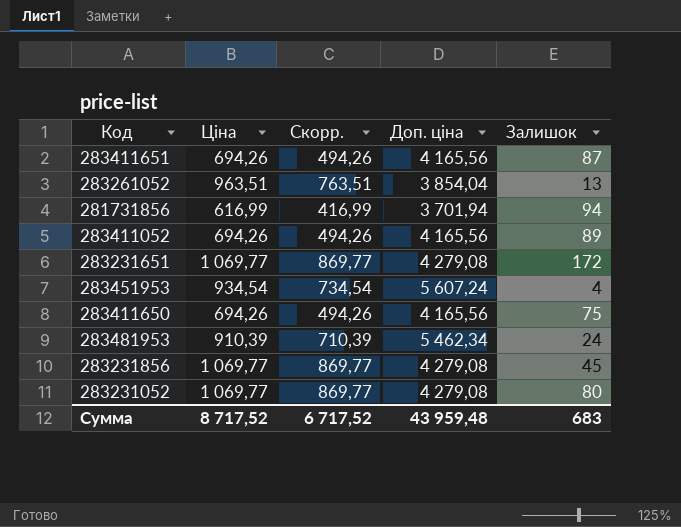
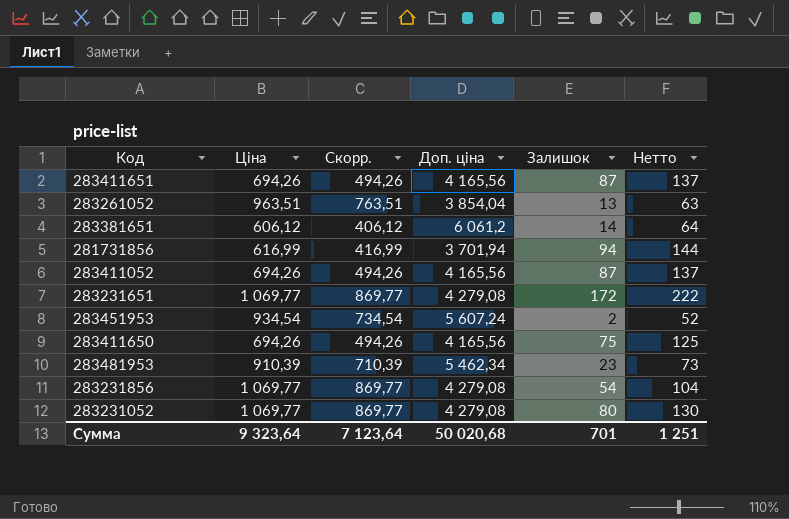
column Нетто | formula: none -> [Залишок] + 50
row 283381651: none -> 606,12 | 406,12 | 6 061,2 | 14 | 64
283411052 | Залишок: 89 -> 87
283451953 | Залишок: 4 -> 2
283481953 | Залишок: 24 -> 23
283231856 | Залишок: 45 -> 54
Сумма | Ціна: 8 717,52 -> 9 323,64
Сумма | Скорр.: 6 717,52 -> 7 123,64
Сумма | Доп. ціна: 43 959,48 -> 50 020,68
Сумма | Залишок: 683 -> 701

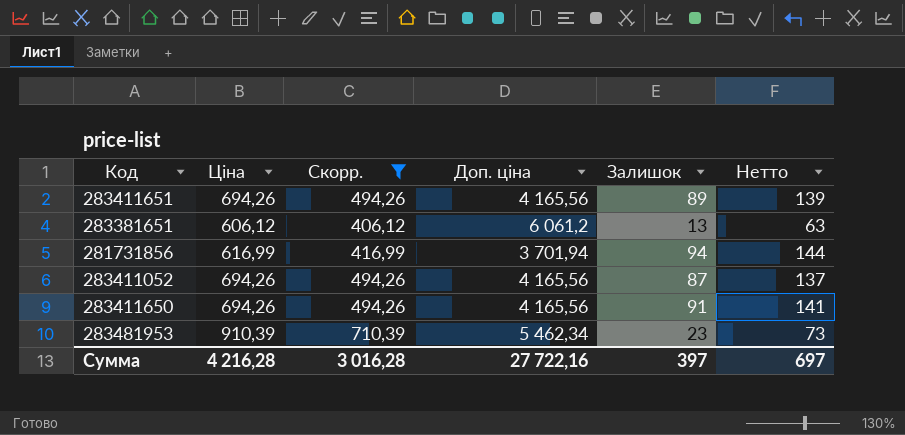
filter: none -> Скорр. <= 710,39
283411651 | Залишок: 87 -> 89
283411651 | Нетто: 137 -> 139
283381651 | Залишок: 14 -> 13
283381651 | Нетто: 64 -> 63
283411650 | Залишок: 75 -> 91
283411650 | Нетто: 125 -> 141
Сумма | Ціна: 9 323,64 -> 4 216,28
Сумма | Скорр.: 7 123,64 -> 3 016,28
Сумма | Доп. ціна: 50 020,68 -> 27 722,16
Сумма | Залишок: 701 -> 397
Сумма | Нетто: 1 251 -> 697

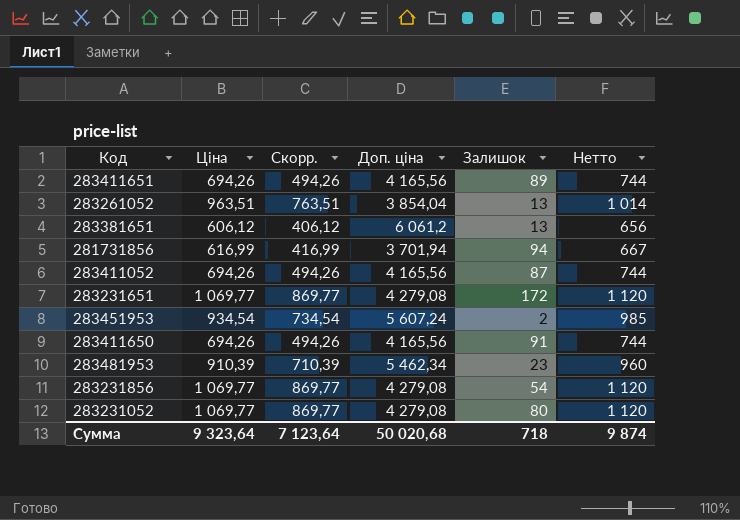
filter: Скорр. <= 710,39 -> none
column Нетто | formula: [Залишок] + 50 -> [Ціна] + 50
Сумма | Ціна: 4 216,28 -> 9 323,64
Сумма | Скорр.: 3 016,28 -> 7 123,64
Сумма | Доп. ціна: 27 722,16 -> 50 020,68
Сумма | Залишок: 397 -> 718
Сумма | Нетто: 697 -> 9 874

